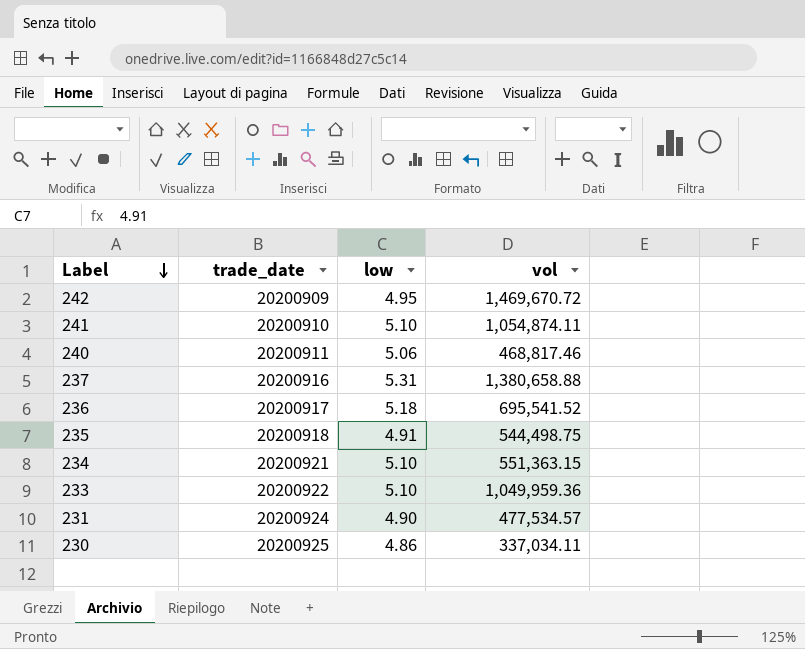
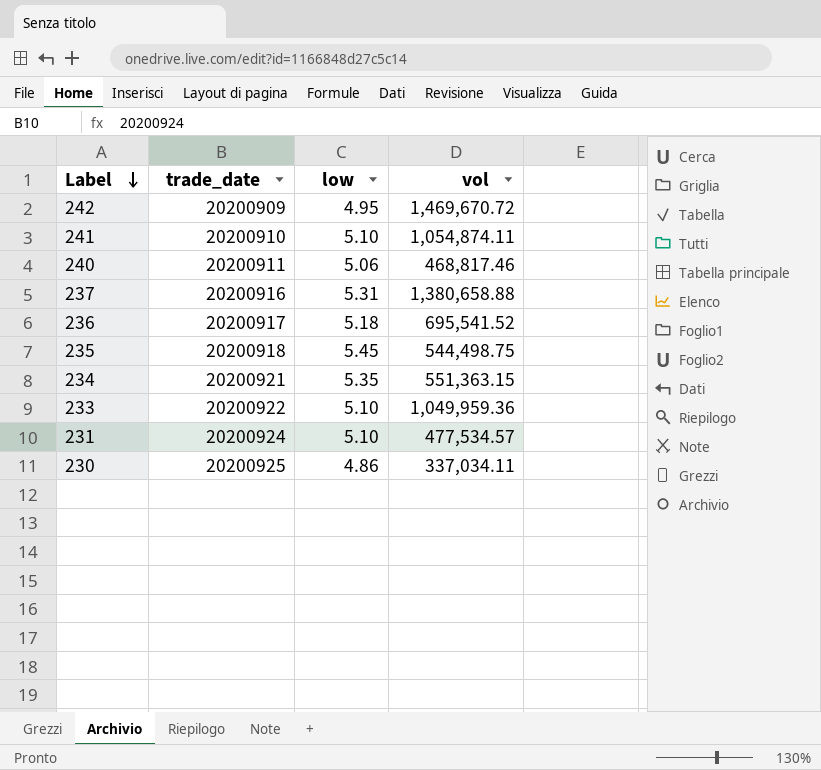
235 | low: 4.91 -> 5.45
234 | low: 5.10 -> 5.35
231 | low: 4.90 -> 5.10

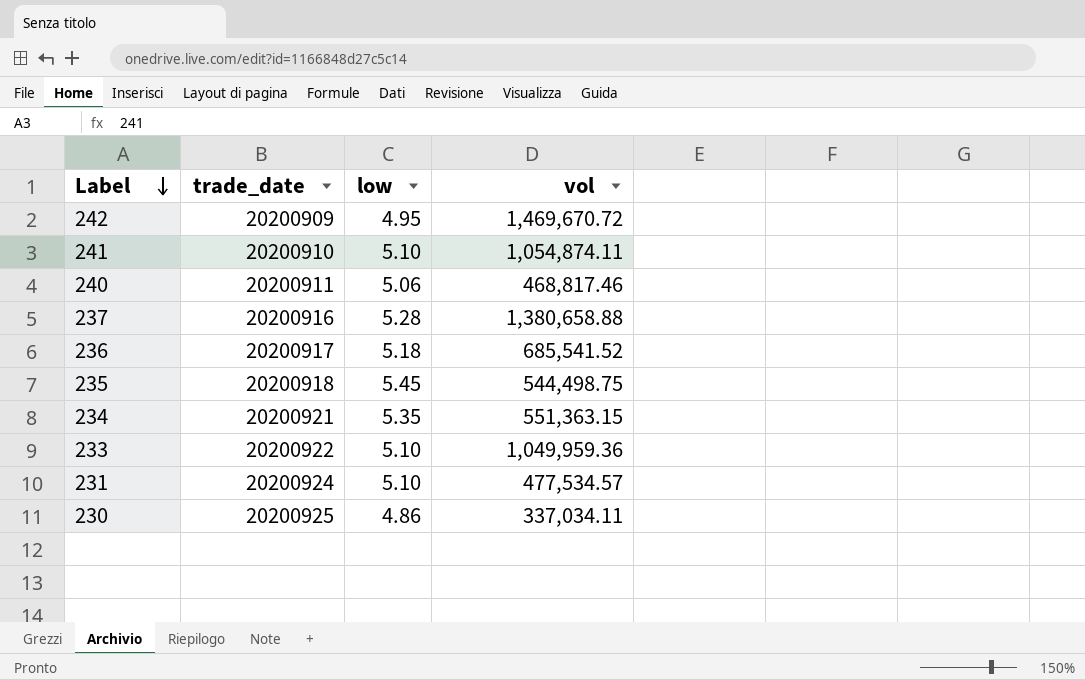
237 | low: 5.31 -> 5.28
236 | vol: 695,541.52 -> 685,541.52

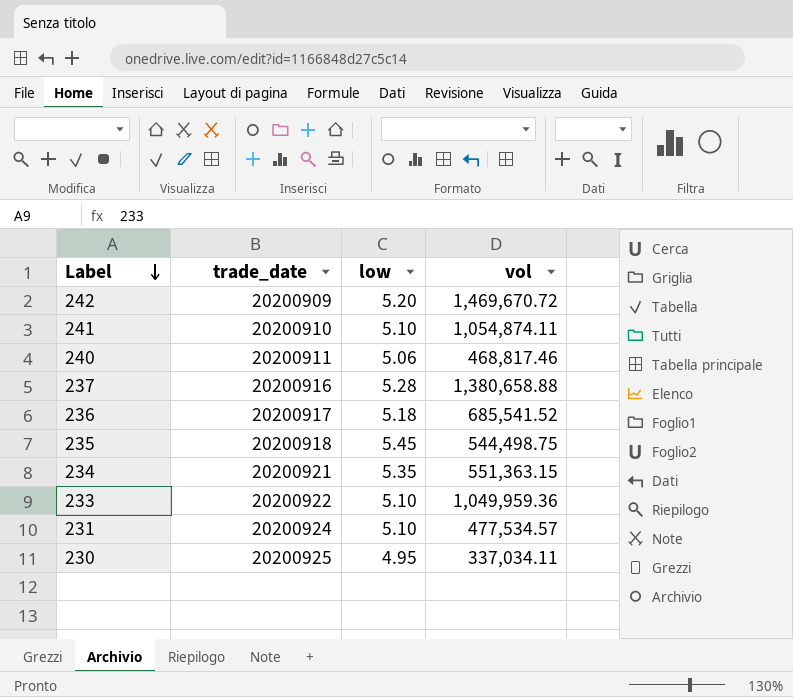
242 | low: 4.95 -> 5.20
230 | low: 4.86 -> 4.95

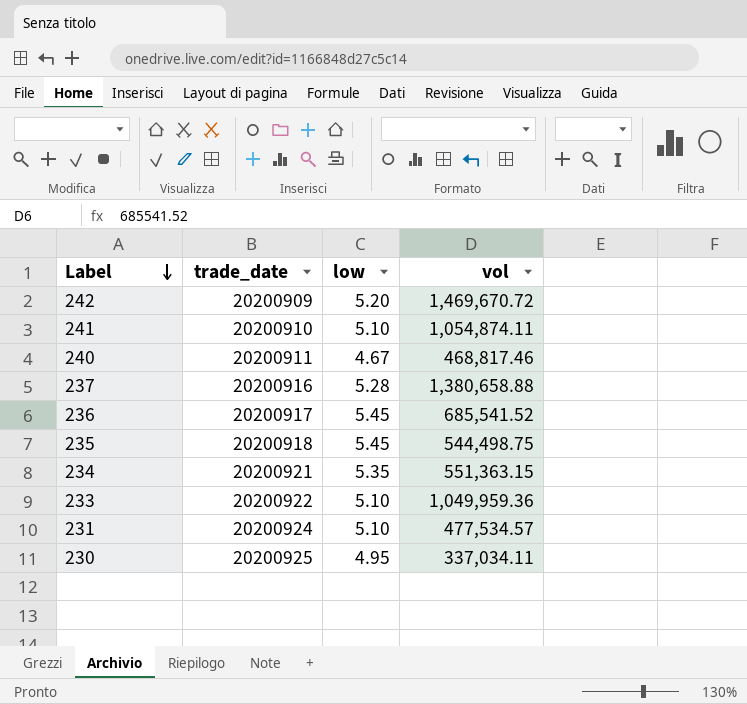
240 | low: 5.06 -> 4.67
236 | low: 5.18 -> 5.45

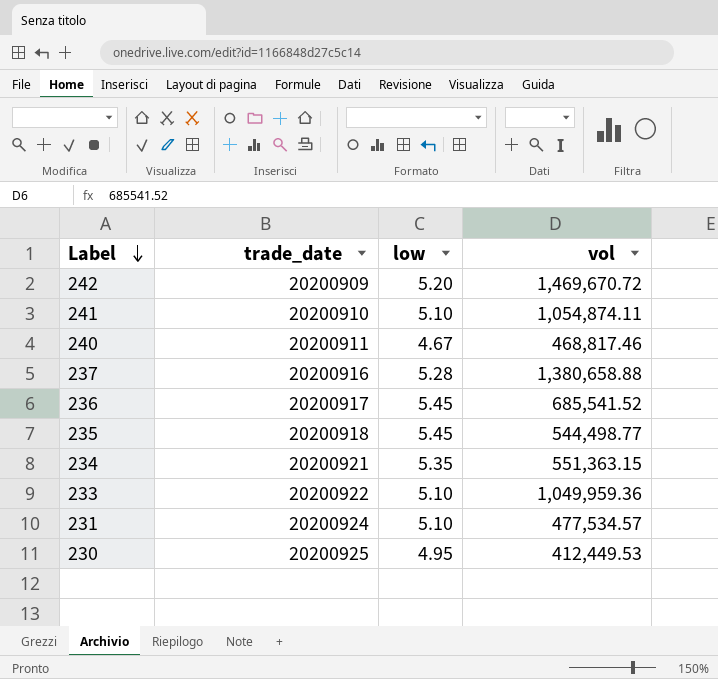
235 | vol: 544,498.75 -> 544,498.77
230 | vol: 337,034.11 -> 412,449.53

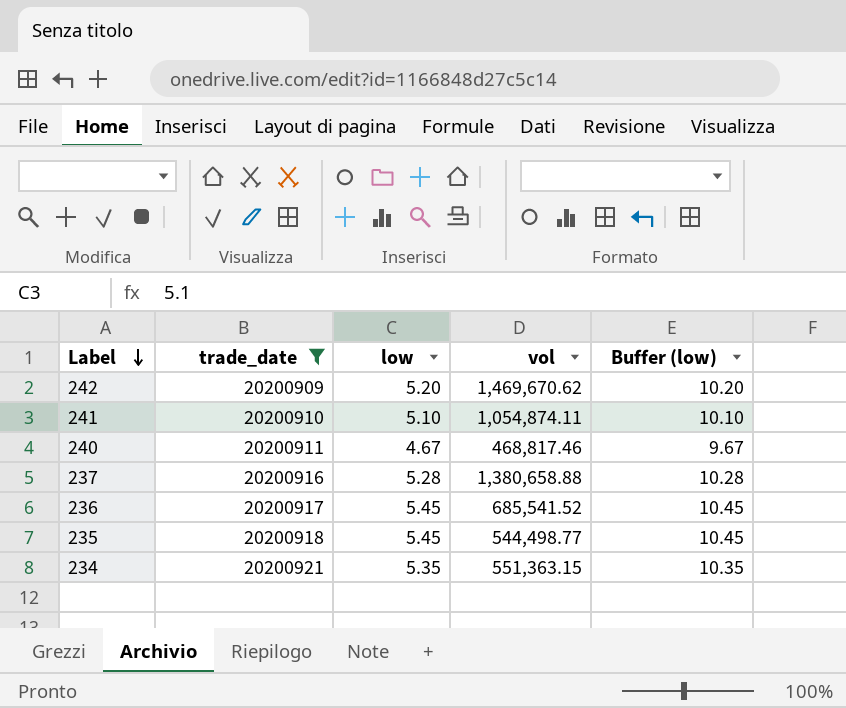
filter: none -> trade_date <= 20200921
column Buffer (low) | formula: none -> [low] + 5
242 | vol: 1,469,670.72 -> 1,469,670.62

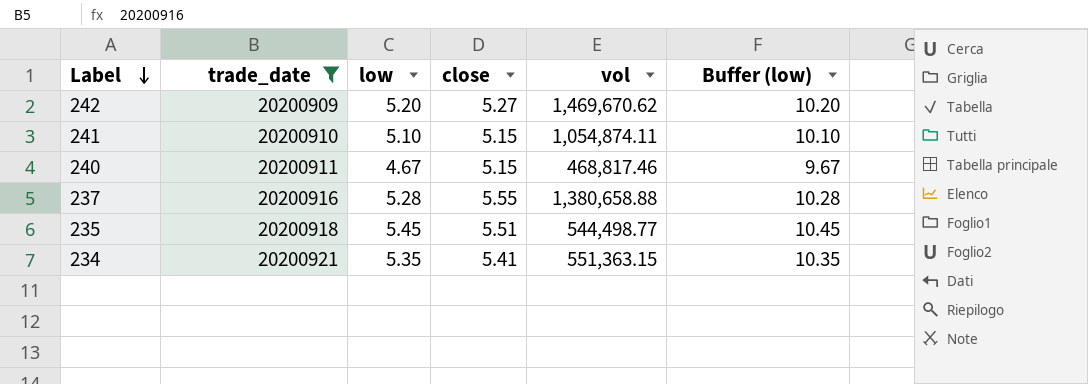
column close | position: none -> 4
row 236: 20200917 | 5.45 | 685,541.52 | 10.45 -> none

